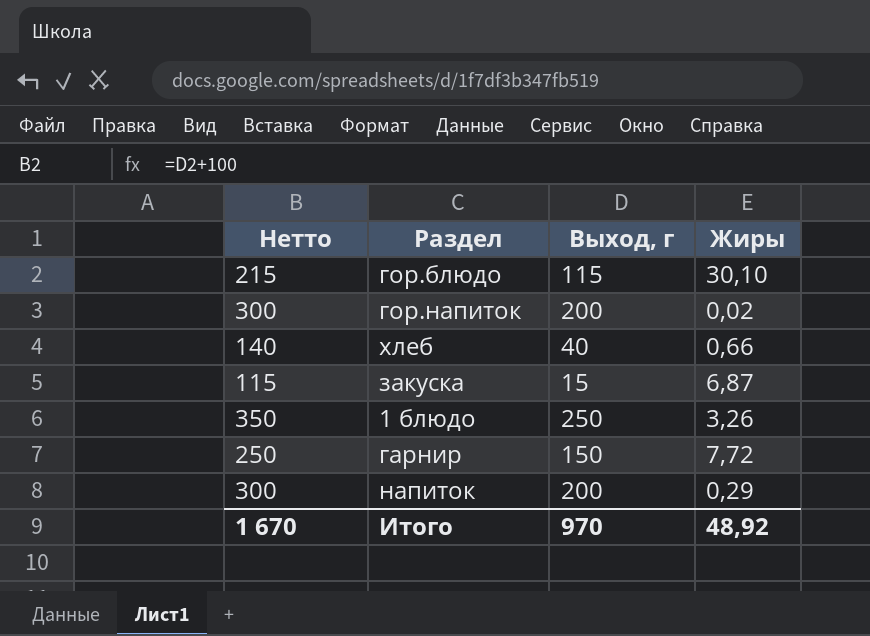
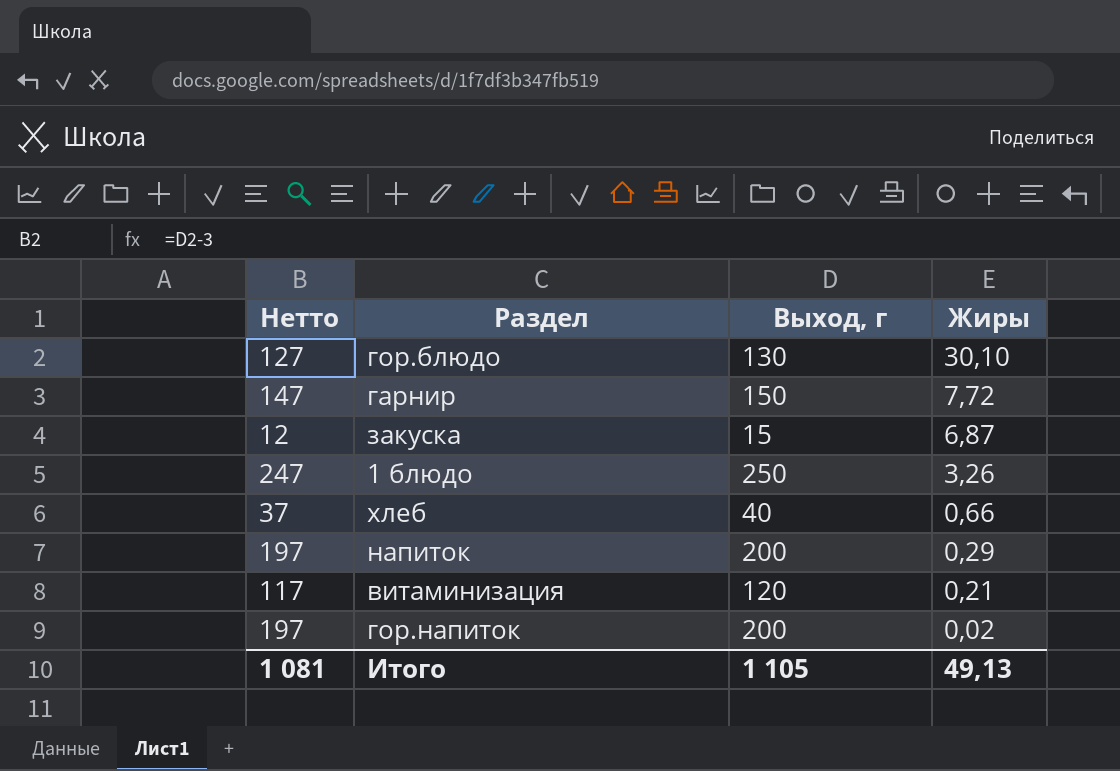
row order: none -> Жиры descending
column Нетто | formula: [Выход, г] + 100 -> [Выход, г] - 3
гор.блюдо | Выход, г: 115 -> 130
row витаминизация: none -> 117 | 120 | 0,21
Итого | Нетто: 1 670 -> 1 081
Итого | Выход, г: 970 -> 1 105
Итого | Жиры: 48,92 -> 49,13

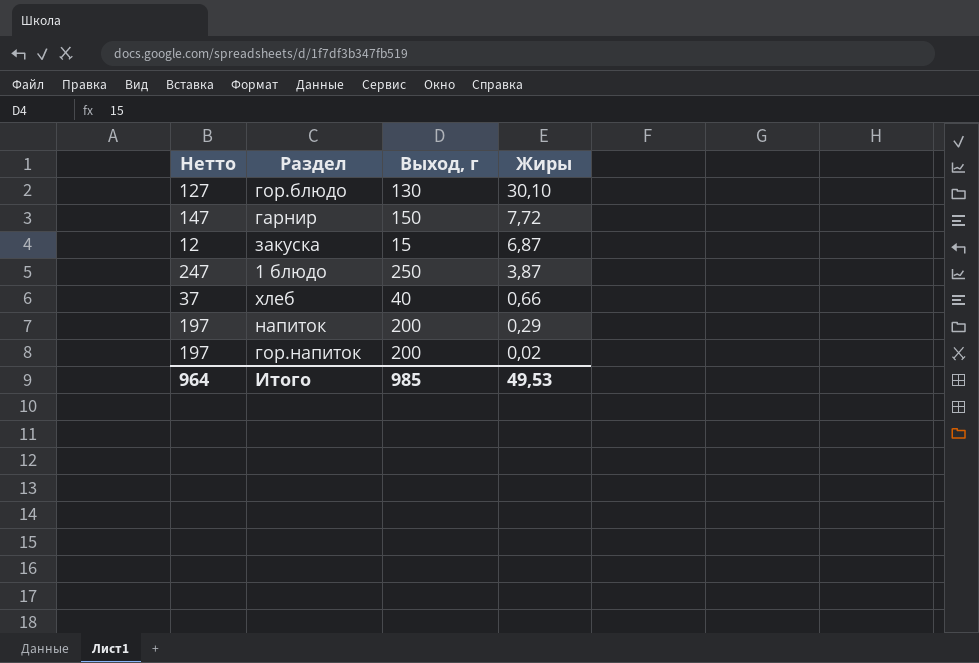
row витаминизация: 117 | 120 | 0,21 -> none
1 блюдо | Жиры: 3,26 -> 3,87
Итого | Нетто: 1 081 -> 964
Итого | Выход, г: 1 105 -> 985
Итого | Жиры: 49,13 -> 49,53

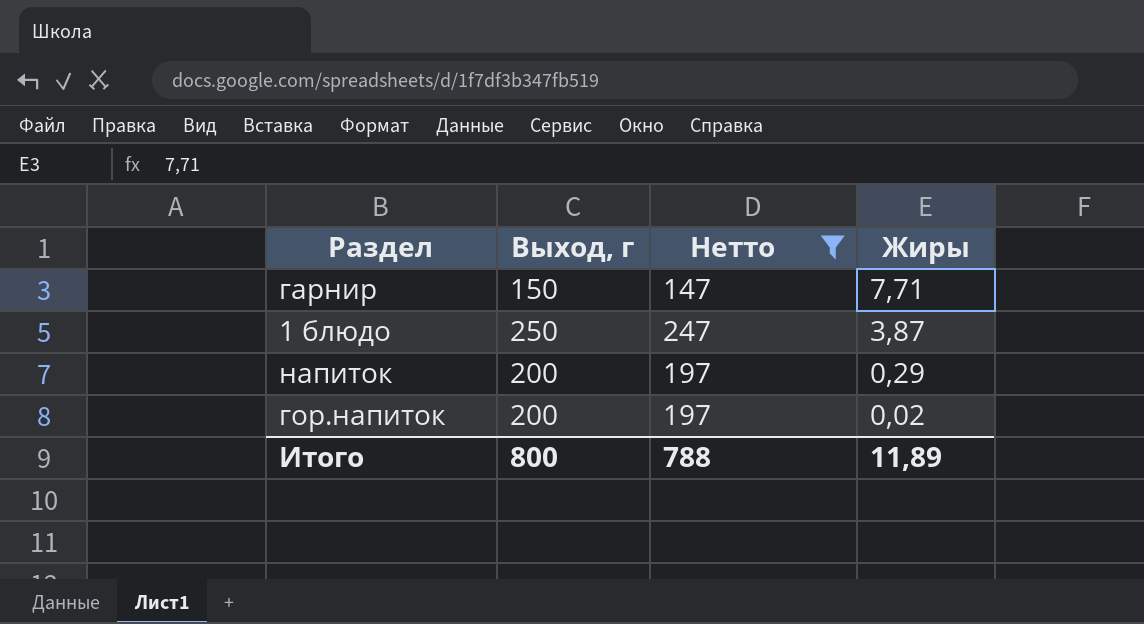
filter: none -> Нетто >= 147
column Нетто | position: 1 -> 3
гарнир | Жиры: 7,72 -> 7,71
Итого | Выход, г: 985 -> 800
Итого | Нетто: 964 -> 788
Итого | Жиры: 49,53 -> 11,89

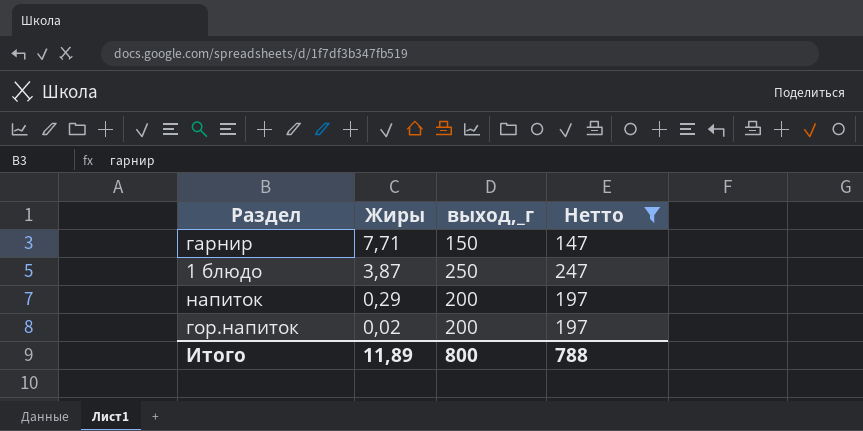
column Жиры | position: 4 -> 2
column name: Выход, г -> выход,_г

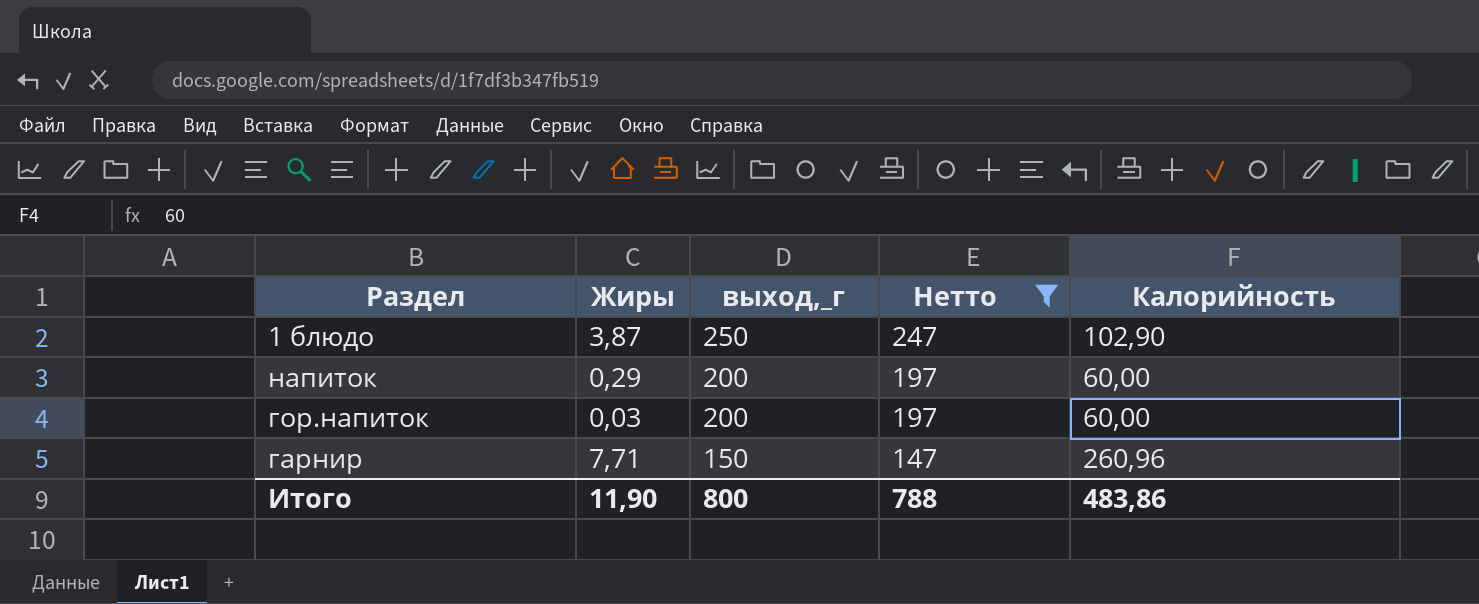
row order: Жиры descending -> выход,_г descending
column Калорийность | position: none -> 5
гор.напиток | Жиры: 0,02 -> 0,03
Итого | Жиры: 11,89 -> 11,90

